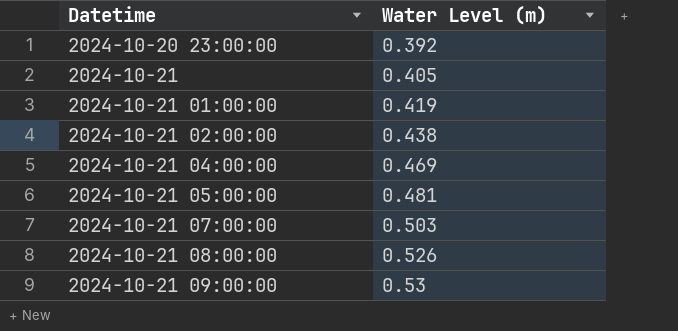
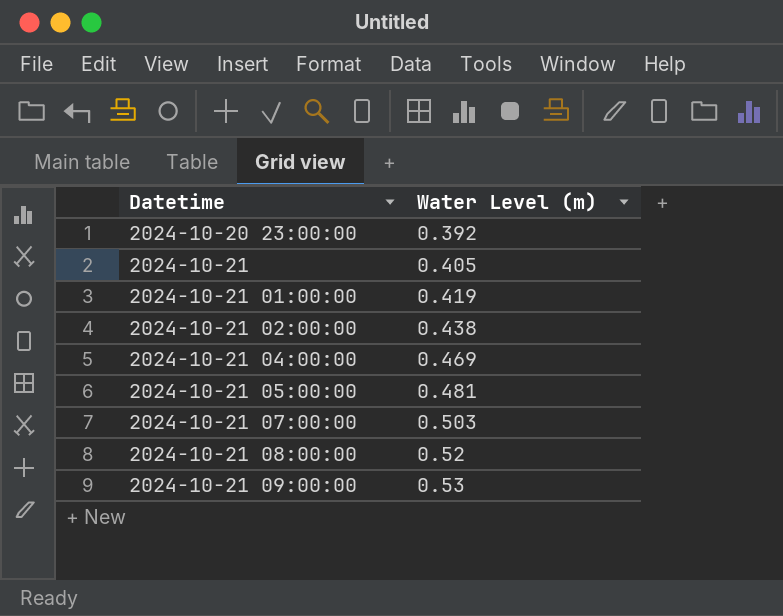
2024-10-21 08:00:00 | Water Level (m): 0.526 -> 0.52

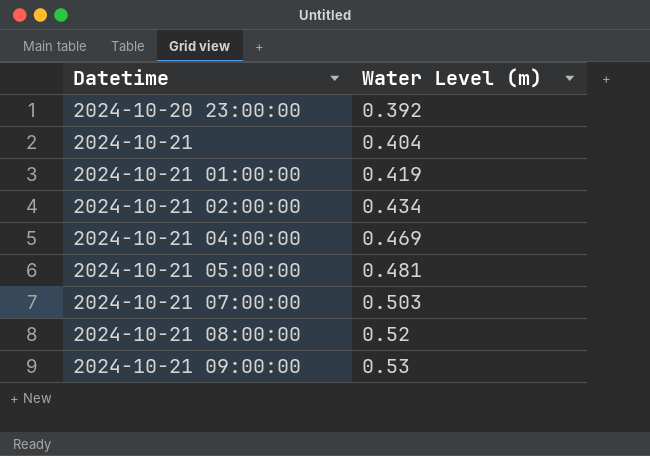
2024-10-21 | Water Level (m): 0.405 -> 0.404
2024-10-21 02:00:00 | Water Level (m): 0.438 -> 0.434

